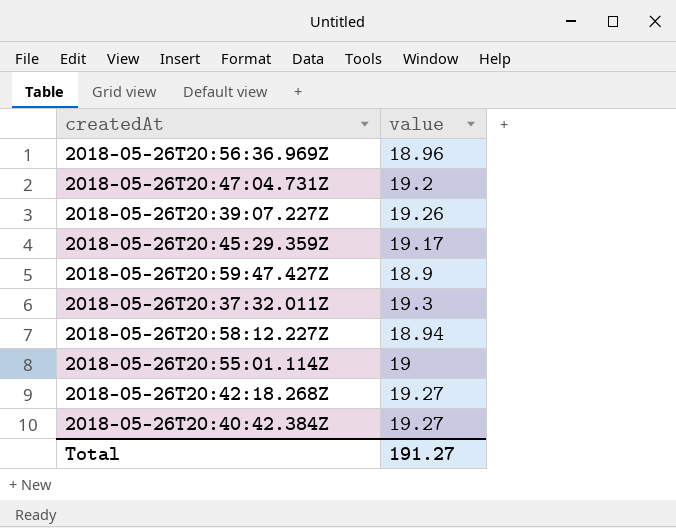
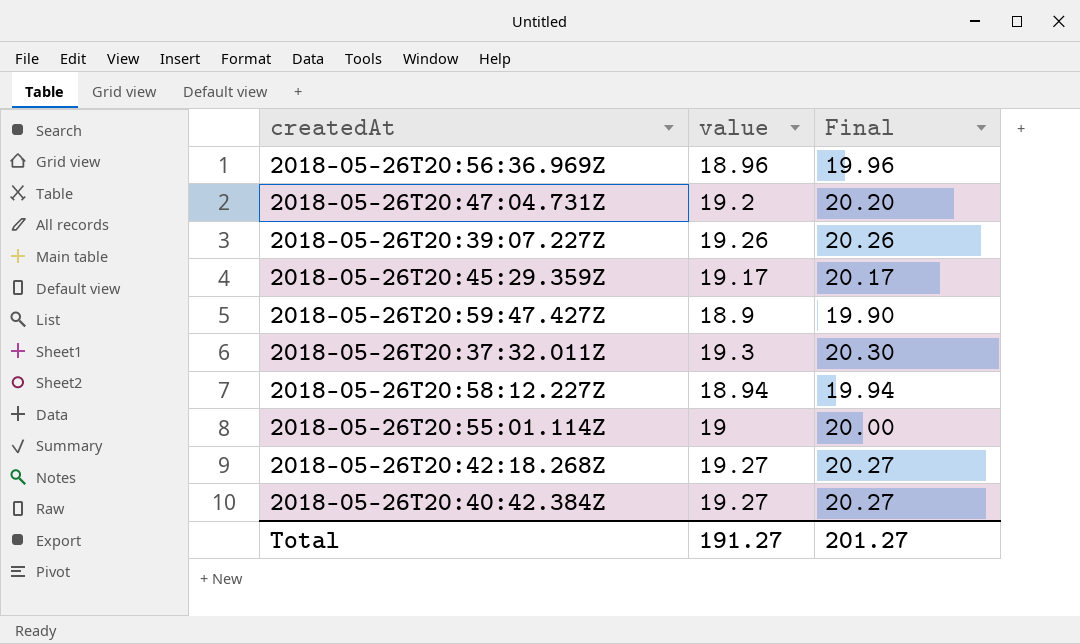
column Final | formula: none -> [value] + 1

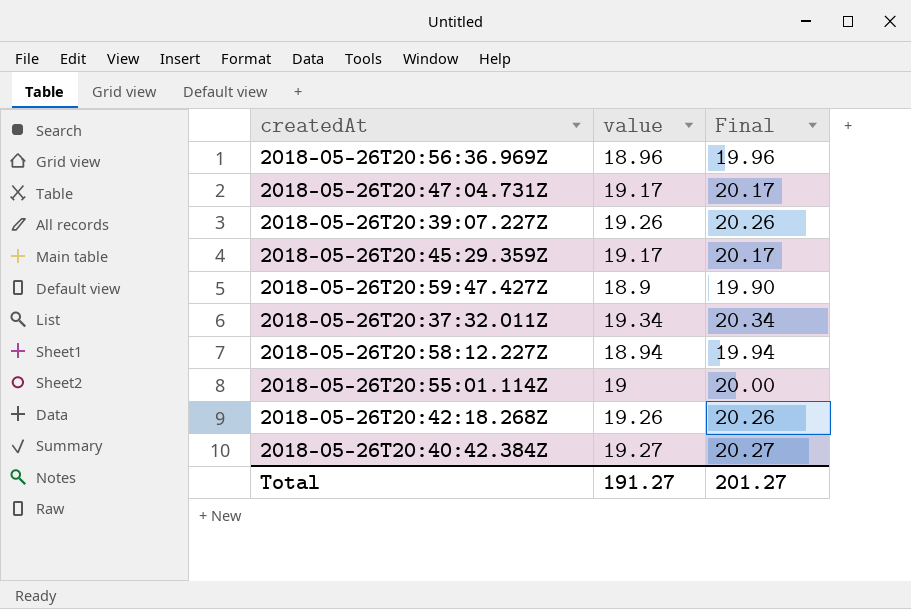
2018-05-26T20:47:04.731Z | value: 19.2 -> 19.17
2018-05-26T20:47:04.731Z | Final: 20.20 -> 20.17
2018-05-26T20:37:32.011Z | value: 19.3 -> 19.34
2018-05-26T20:37:32.011Z | Final: 20.30 -> 20.34
2018-05-26T20:42:18.268Z | value: 19.27 -> 19.26
2018-05-26T20:42:18.268Z | Final: 20.27 -> 20.26

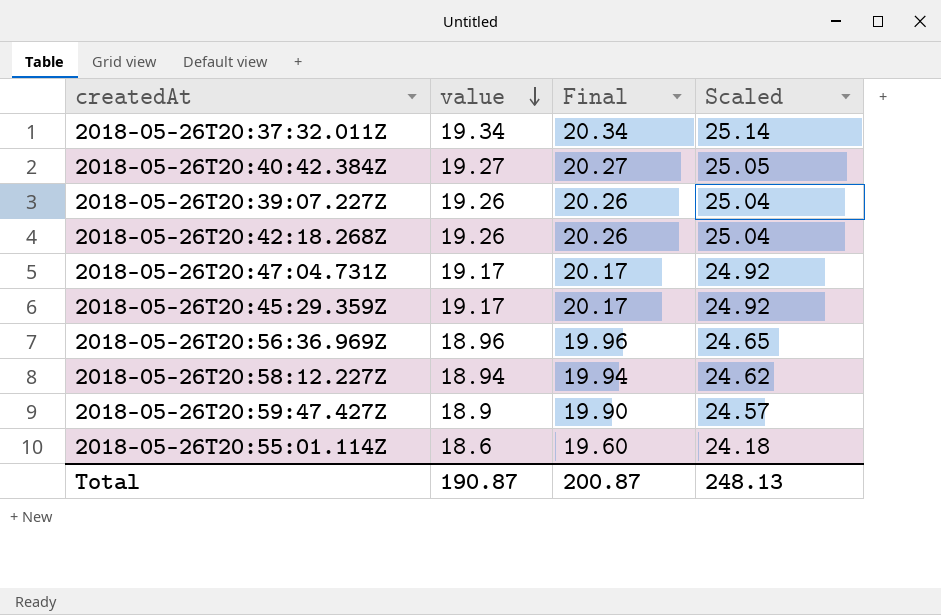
row order: none -> value descending
column Scaled | formula: none -> [value] * 1.3
2018-05-26T20:55:01.114Z | value: 19 -> 18.6
2018-05-26T20:55:01.114Z | Final: 20.00 -> 19.60
Total | value: 191.27 -> 190.87
Total | Final: 201.27 -> 200.87

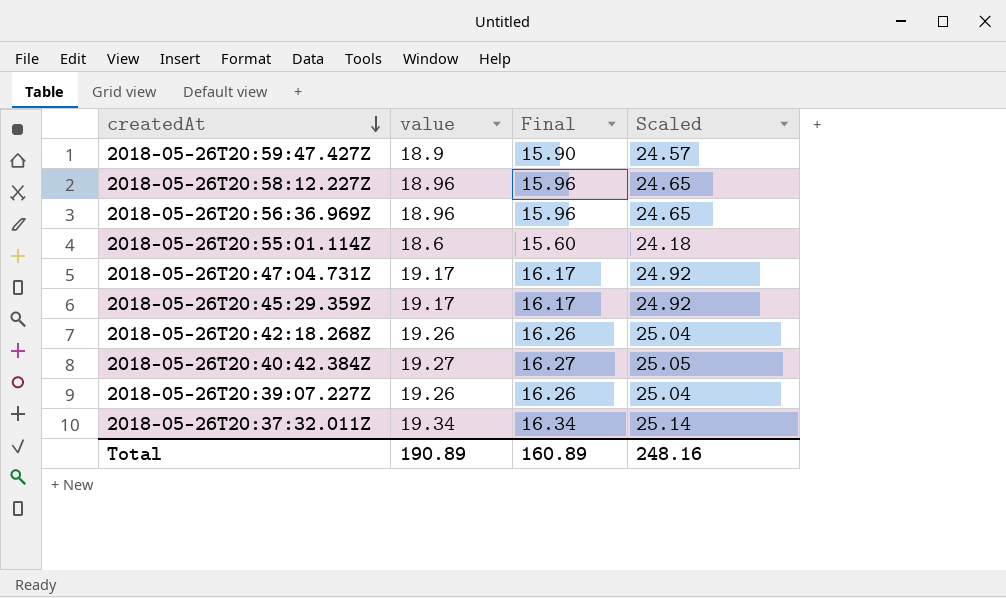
row order: value descending -> createdAt descending
column Final | formula: [value] + 1 -> [value] - 3
2018-05-26T20:58:12.227Z | value: 18.94 -> 18.96
2018-05-26T20:58:12.227Z | Scaled: 24.62 -> 24.65
Total | value: 190.87 -> 190.89
Total | Final: 200.87 -> 160.89
Total | Scaled: 248.13 -> 248.16

